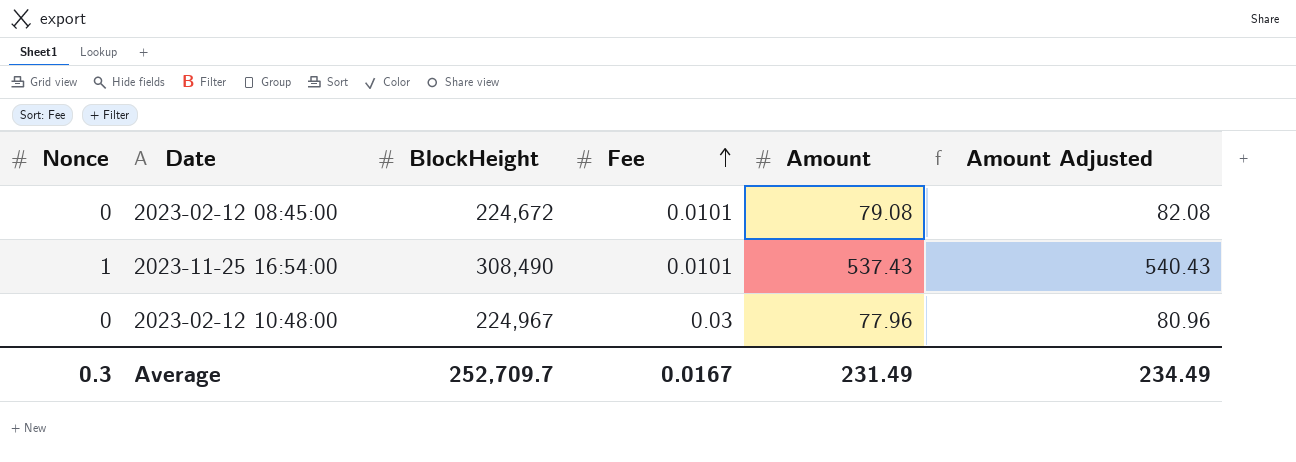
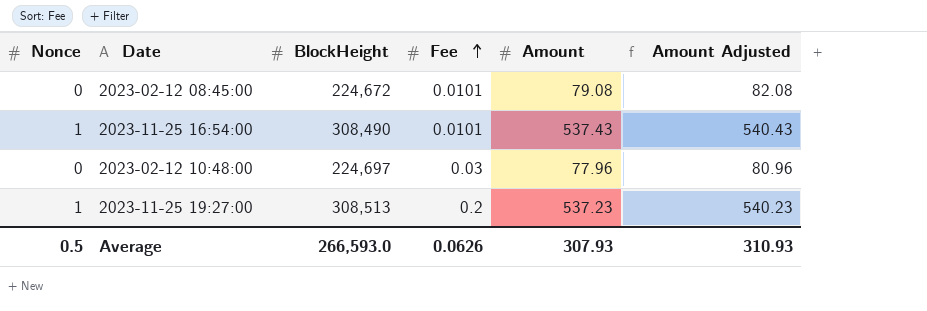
2023-02-12 10:48:00 | BlockHeight: 224,967 -> 224,697
row 2023-11-25 19:27:00: none -> 1 | 308,513 | 0.2 | 537.23 | 540.23
Average | Nonce: 0.3 -> 0.5
Average | BlockHeight: 252,709.7 -> 266,593.0
Average | Fee: 0.0167 -> 0.0626
Average | Amount: 231.49 -> 307.93
Average | Amount Adjusted: 234.49 -> 310.93

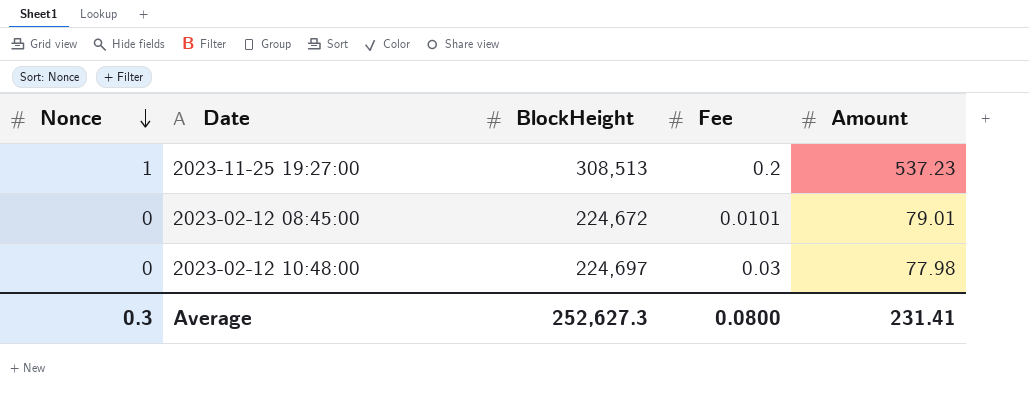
row order: Fee ascending -> Nonce descending
column Amount Adjusted | formula: [Amount] + 3 -> none
row 2023-11-25 16:54:00: 1 | 308,490 | 0.0101 | 537.43 | 540.43 -> none
2023-02-12 08:45:00 | Amount: 79.08 -> 79.01
2023-02-12 10:48:00 | Amount: 77.96 -> 77.98
Average | Nonce: 0.5 -> 0.3
Average | BlockHeight: 266,593.0 -> 252,627.3
Average | Fee: 0.0626 -> 0.0800
Average | Amount: 307.93 -> 231.41

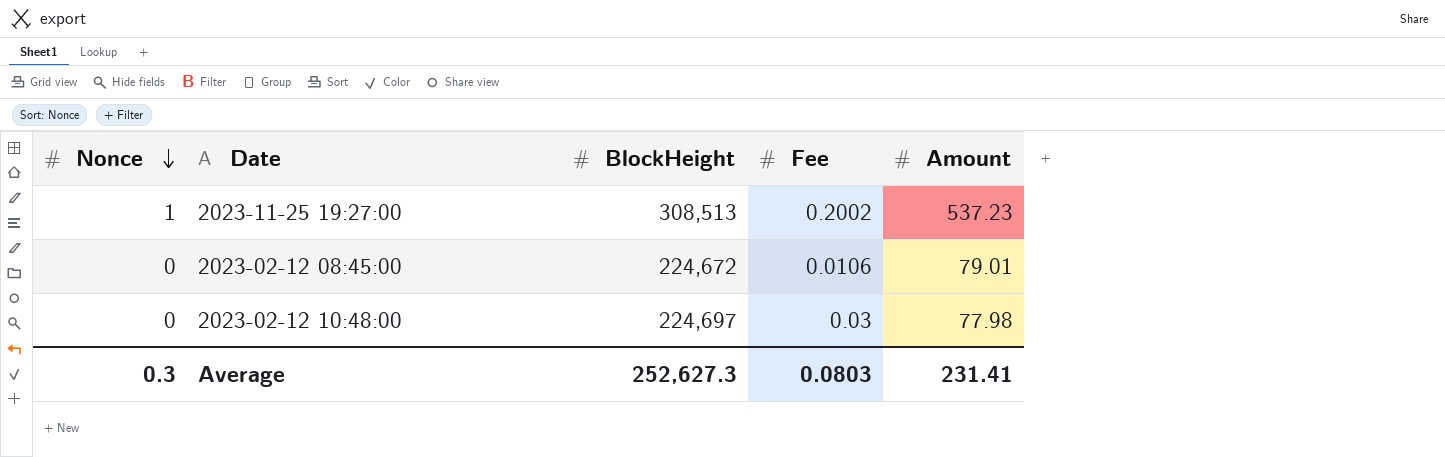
2023-11-25 19:27:00 | Fee: 0.2 -> 0.2002
2023-02-12 08:45:00 | Fee: 0.0101 -> 0.0106
Average | Fee: 0.0800 -> 0.0803

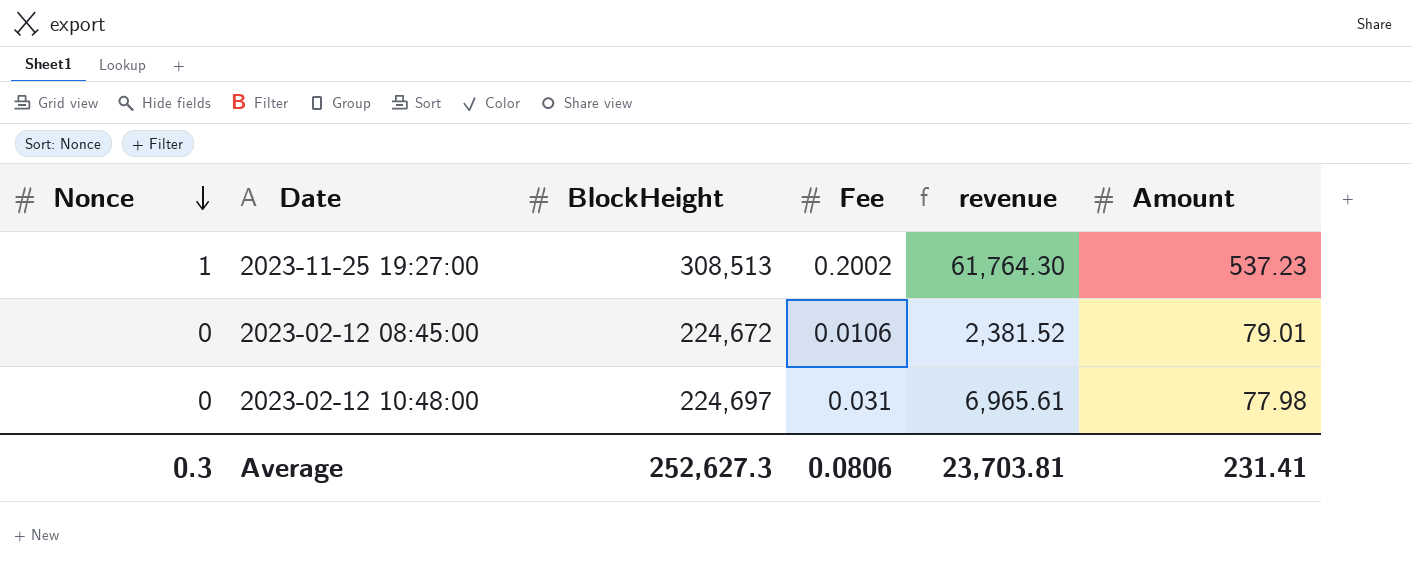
column revenue | formula: none -> [BlockHeight] * [Fee]
2023-02-12 10:48:00 | Fee: 0.03 -> 0.031
Average | Fee: 0.0803 -> 0.0806

